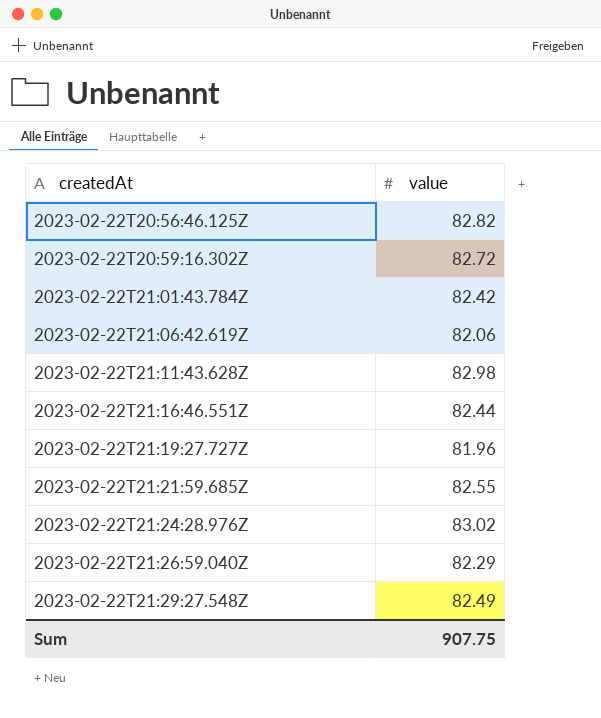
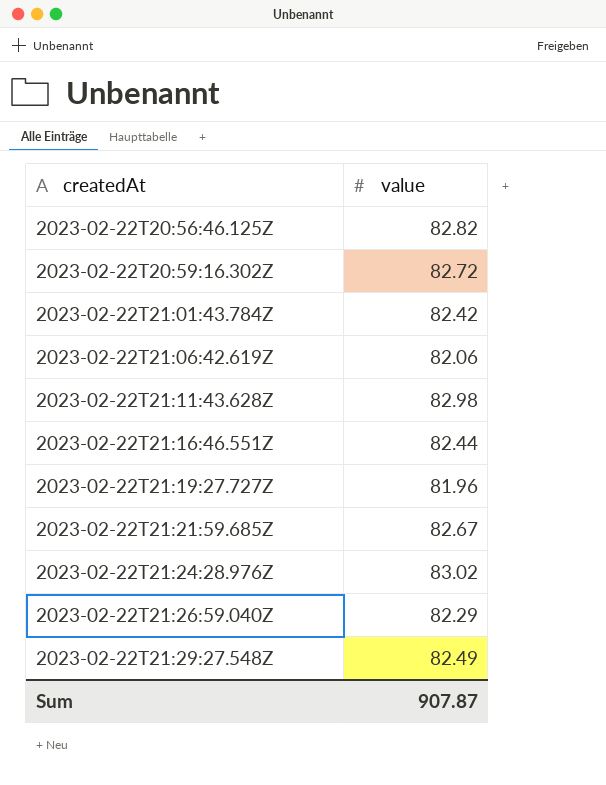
2023-02-22T21:21:59.685Z | value: 82.55 -> 82.67
Sum | value: 907.75 -> 907.87

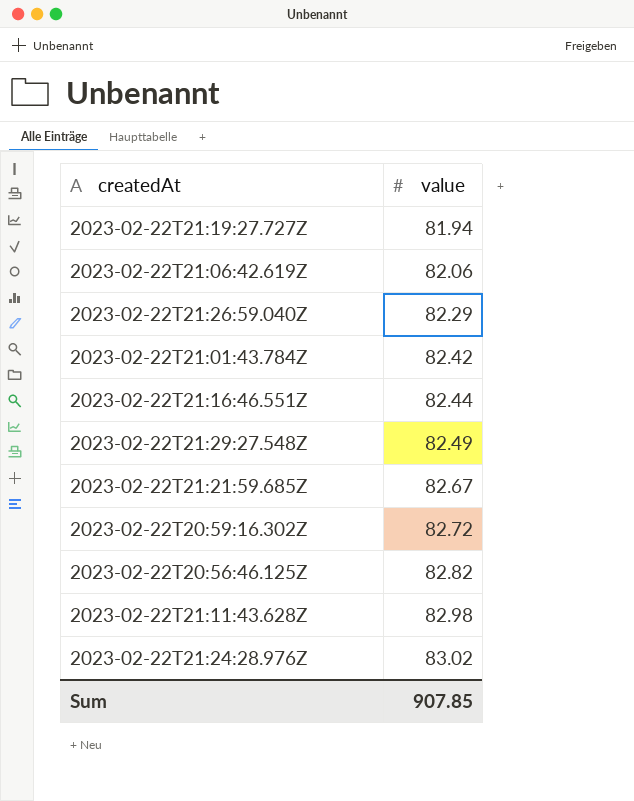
row order: createdAt ascending -> value ascending
2023-02-22T21:19:27.727Z | value: 81.96 -> 81.94
Sum | value: 907.87 -> 907.85

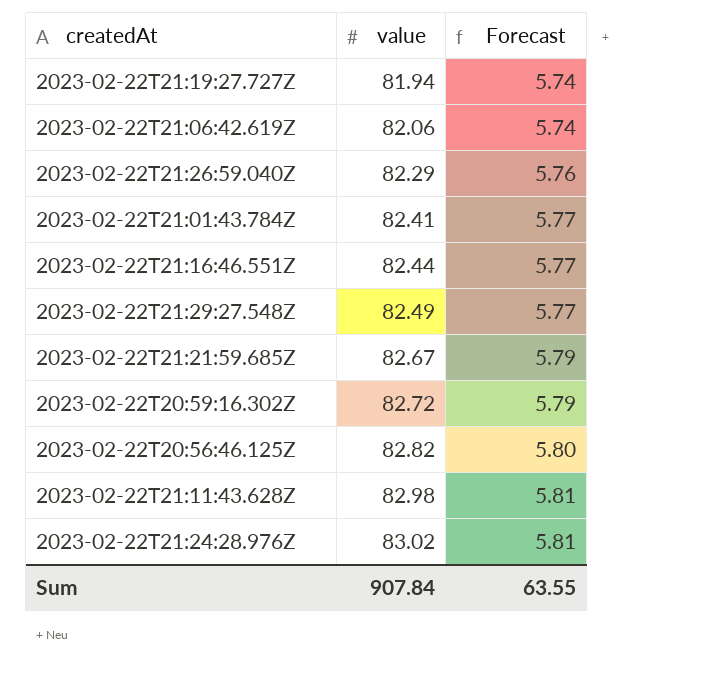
column Forecast | formula: none -> [value] * 0.07
2023-02-22T21:01:43.784Z | value: 82.42 -> 82.41
Sum | value: 907.85 -> 907.84

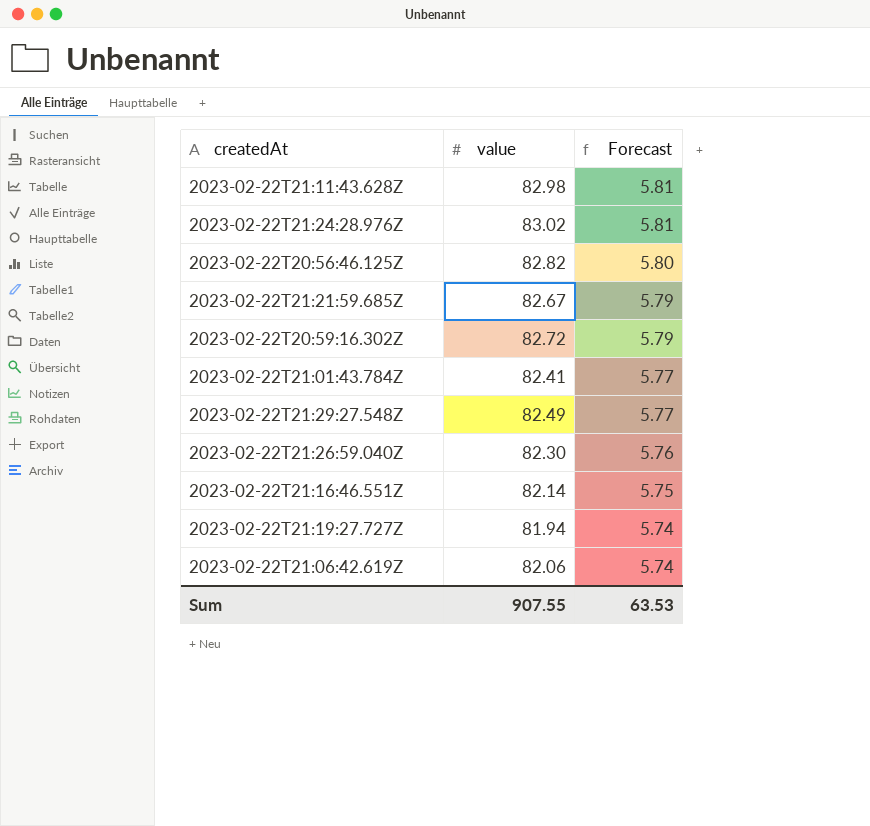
row order: value ascending -> Forecast descending
2023-02-22T21:26:59.040Z | value: 82.29 -> 82.30
2023-02-22T21:16:46.551Z | value: 82.44 -> 82.14
2023-02-22T21:16:46.551Z | Forecast: 5.77 -> 5.75
Sum | value: 907.84 -> 907.55
Sum | Forecast: 63.55 -> 63.53

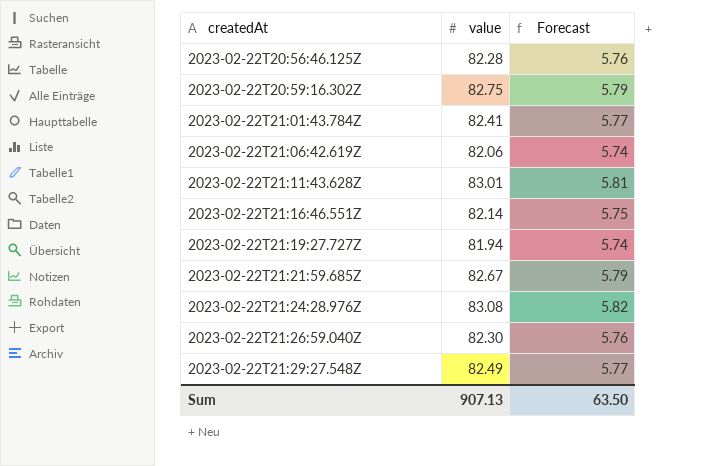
row order: Forecast descending -> createdAt ascending
2023-02-22T20:56:46.125Z | value: 82.82 -> 82.28
2023-02-22T20:56:46.125Z | Forecast: 5.80 -> 5.76
2023-02-22T20:59:16.302Z | value: 82.72 -> 82.75
2023-02-22T21:11:43.628Z | value: 82.98 -> 83.01
2023-02-22T21:24:28.976Z | value: 83.02 -> 83.08
2023-02-22T21:24:28.976Z | Forecast: 5.81 -> 5.82
Sum | value: 907.55 -> 907.13
Sum | Forecast: 63.53 -> 63.50

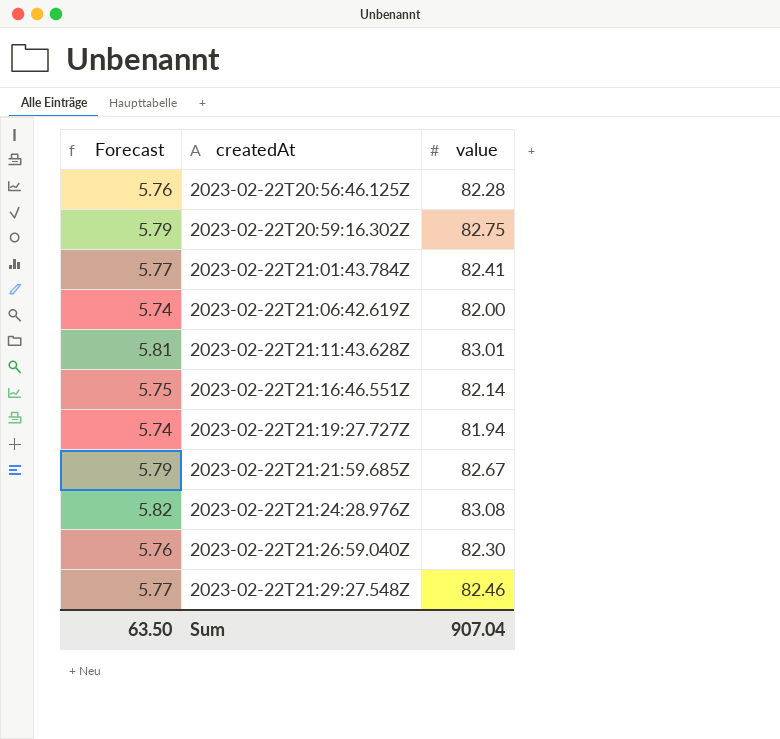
column Forecast | position: 3 -> 1
2023-02-22T21:06:42.619Z | value: 82.06 -> 82.00
2023-02-22T21:29:27.548Z | value: 82.49 -> 82.46
Sum | value: 907.13 -> 907.04

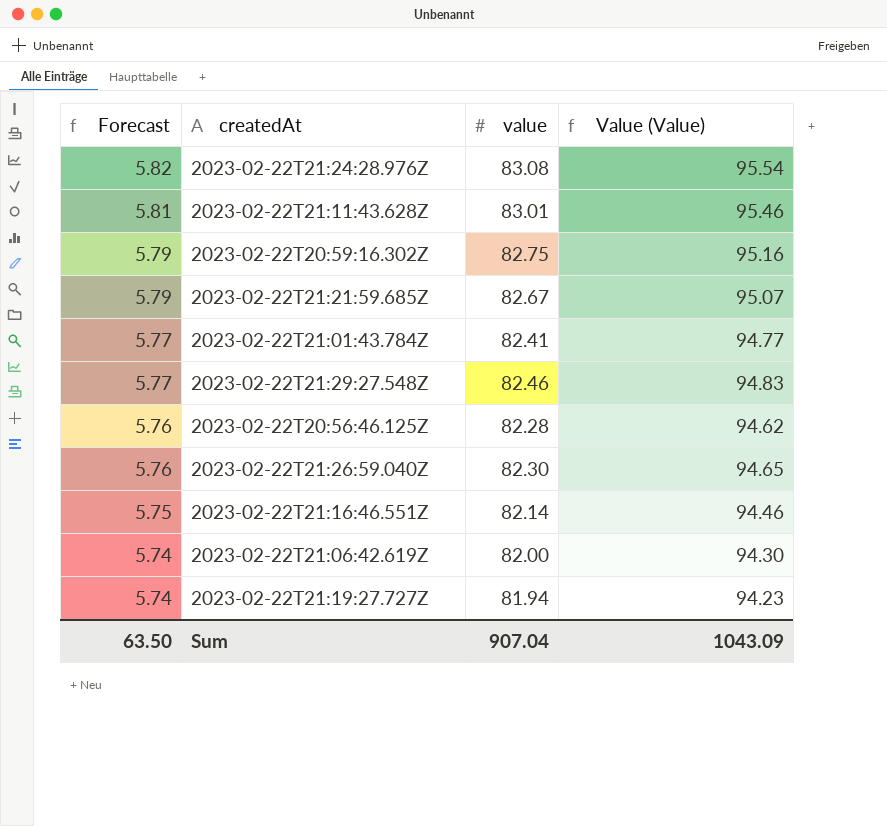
row order: createdAt ascending -> Forecast descending
column Value (Value) | formula: none -> [value] * 1.15

